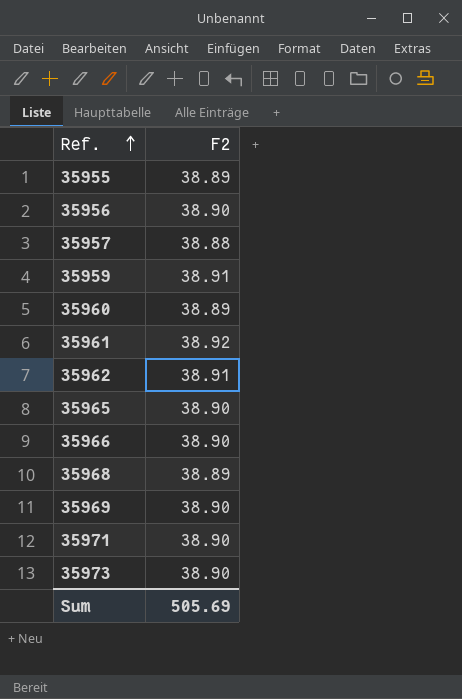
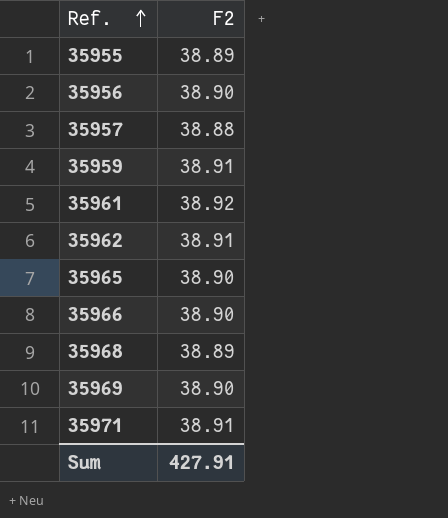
row 35960: 38.89 -> none
row 35973: 38.90 -> none
35971 | F2: 38.90 -> 38.91
Sum | F2: 505.69 -> 427.91

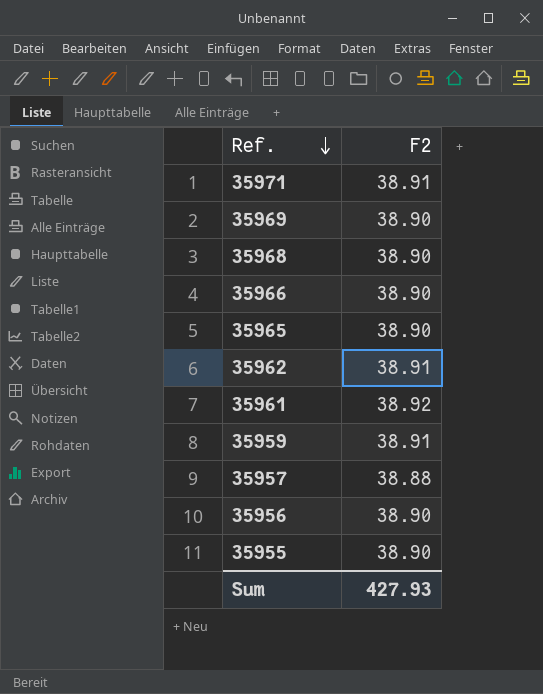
row order: Ref. ascending -> Ref. descending
35968 | F2: 38.89 -> 38.90
35955 | F2: 38.89 -> 38.90
Sum | F2: 427.91 -> 427.93

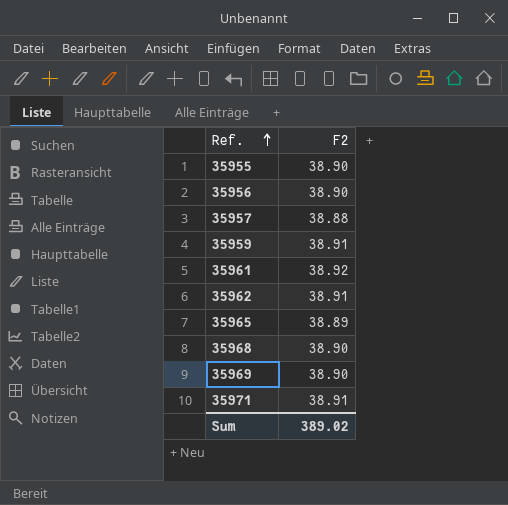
row order: Ref. descending -> Ref. ascending
row 35966: 38.90 -> none
35965 | F2: 38.90 -> 38.89
Sum | F2: 427.93 -> 389.02

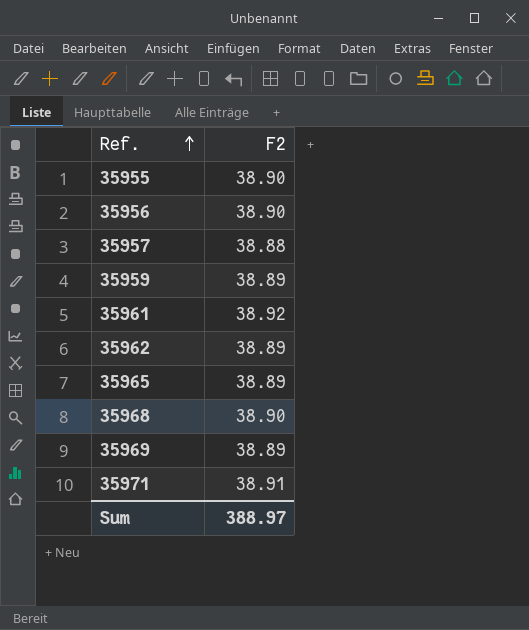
35959 | F2: 38.91 -> 38.89
35962 | F2: 38.91 -> 38.89
35969 | F2: 38.90 -> 38.89
Sum | F2: 389.02 -> 388.97

